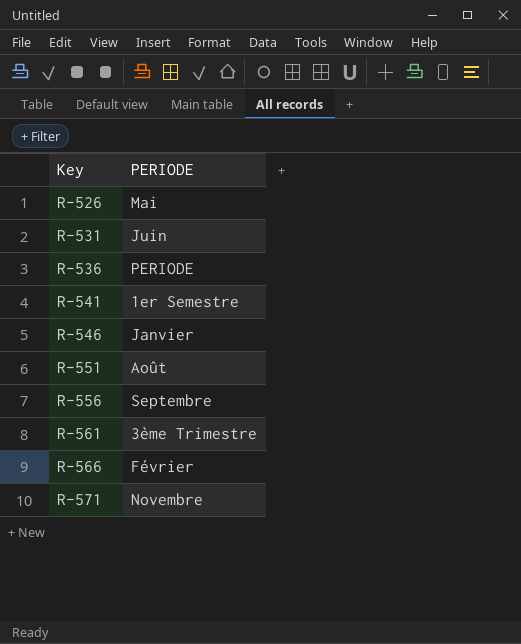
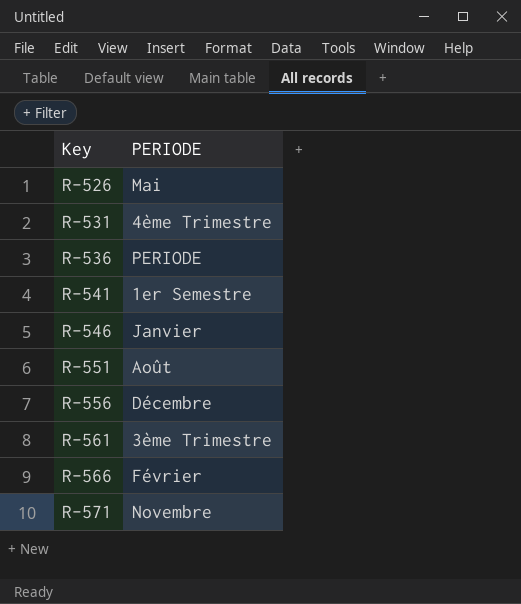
R-531 | PERIODE: Juin -> 4ème Trimestre
R-556 | PERIODE: Septembre -> Décembre

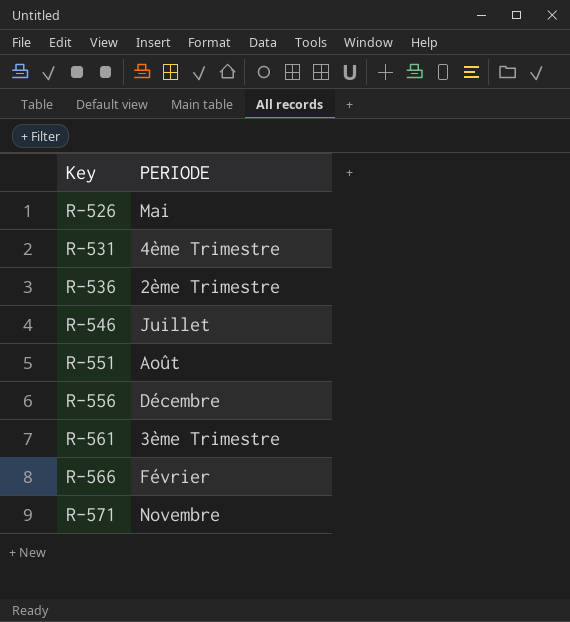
row R-541: 1er Semestre -> none
R-536 | PERIODE: PERIODE -> 2ème Trimestre
R-546 | PERIODE: Janvier -> Juillet

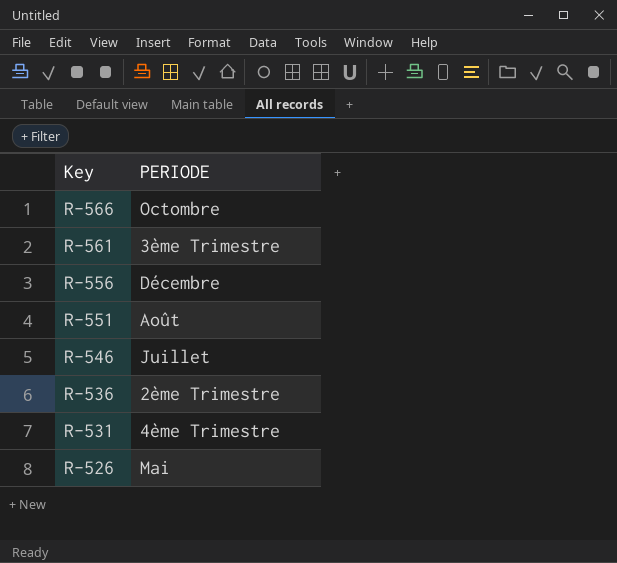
row order: Key ascending -> Key descending
row R-571: Novembre -> none
R-566 | PERIODE: Février -> Octombre

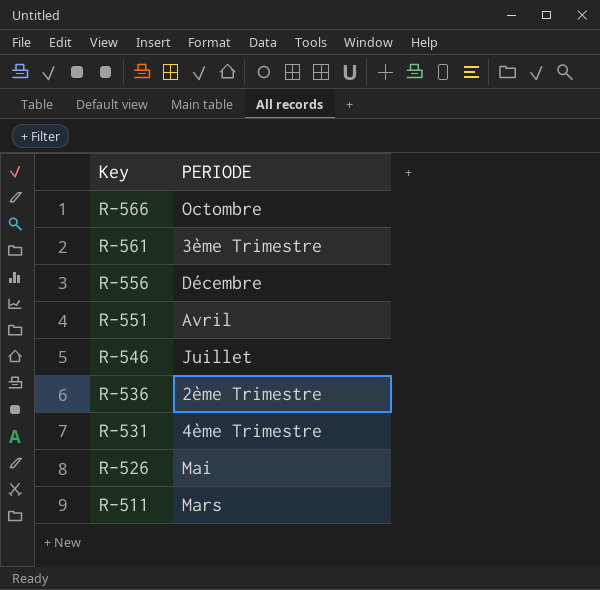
R-551 | PERIODE: Août -> Avril
row R-511: none -> Mars

